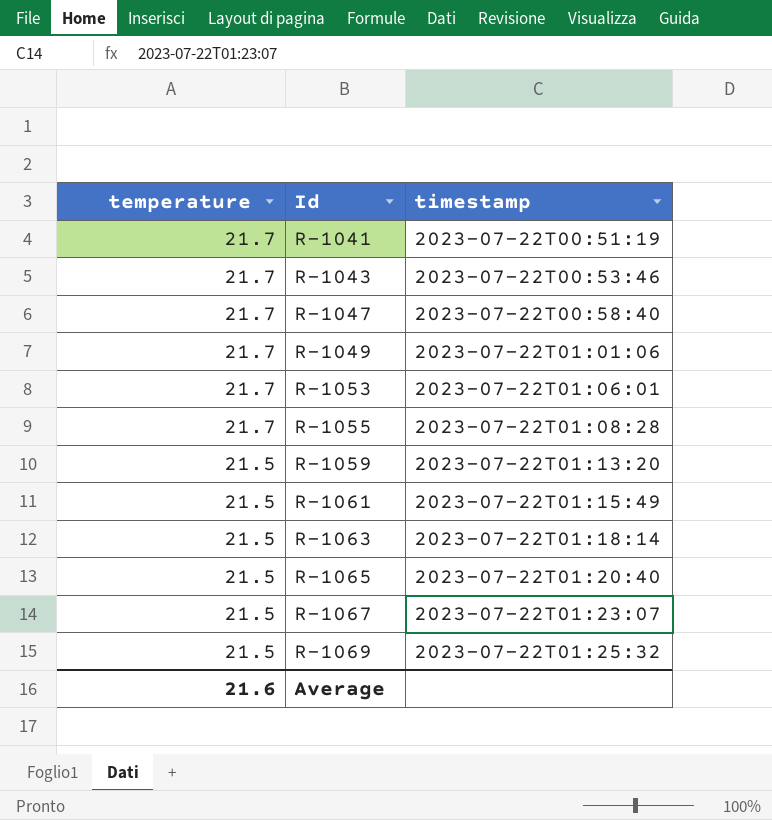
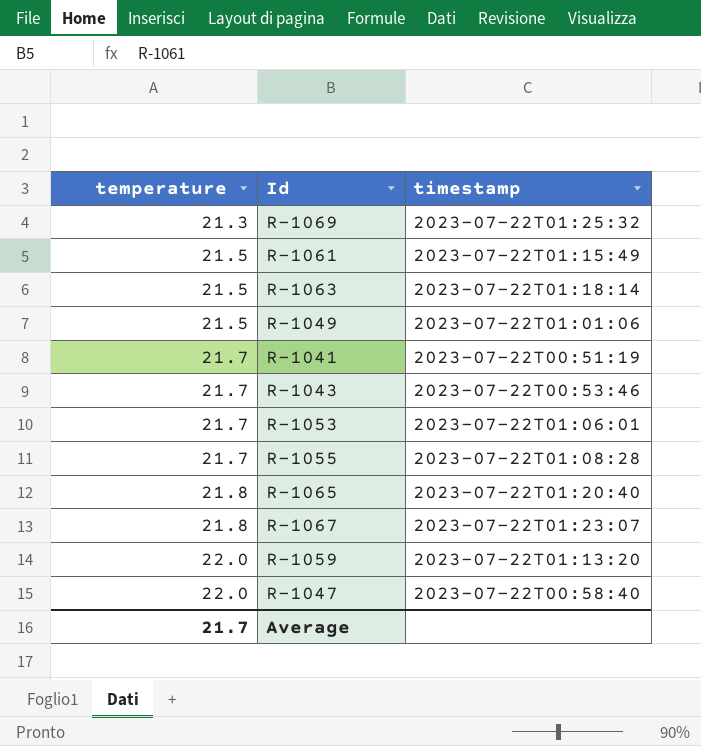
row order: temperature descending -> temperature ascending
R-1069 | temperature: 21.5 -> 21.3
R-1049 | temperature: 21.7 -> 21.5
R-1065 | temperature: 21.5 -> 21.8
R-1067 | temperature: 21.5 -> 21.8
R-1059 | temperature: 21.5 -> 22.0
R-1047 | temperature: 21.7 -> 22.0
Average | temperature: 21.6 -> 21.7

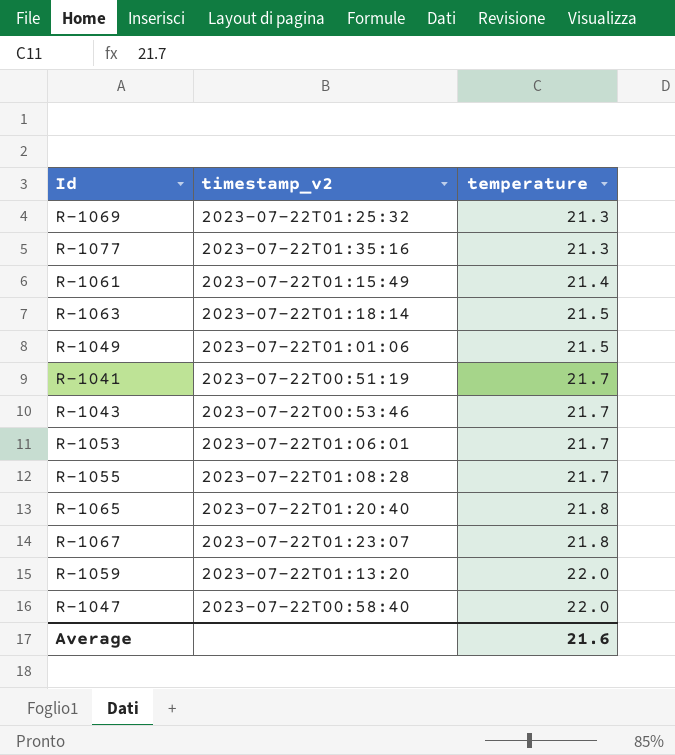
column name: timestamp -> timestamp_v2
column temperature | position: 1 -> 3
row R-1077: none -> 2023-07-22T01:35:16 | 21.3
R-1061 | temperature: 21.5 -> 21.4
Average | temperature: 21.7 -> 21.6

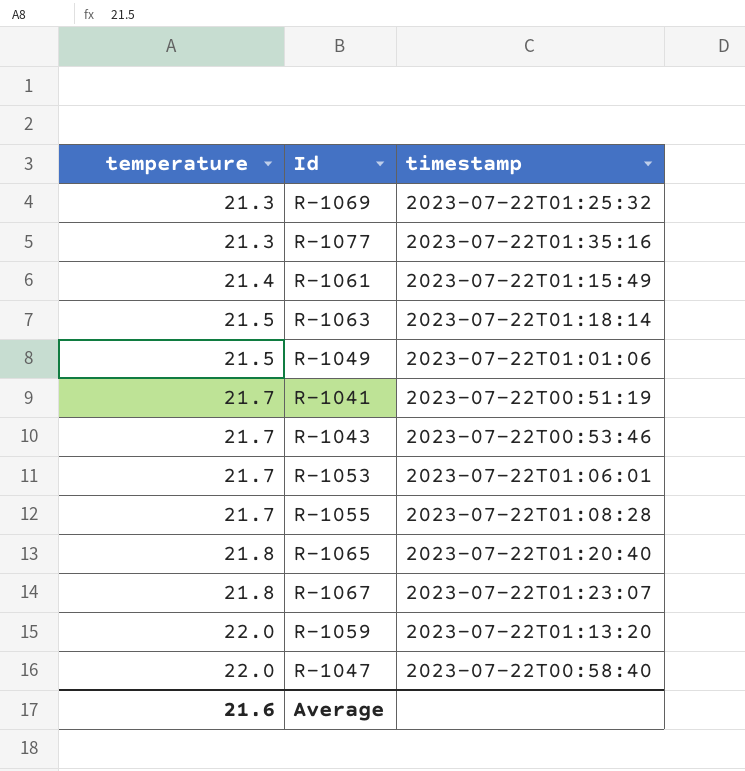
column temperature | position: 3 -> 1
column name: timestamp_v2 -> timestamp

